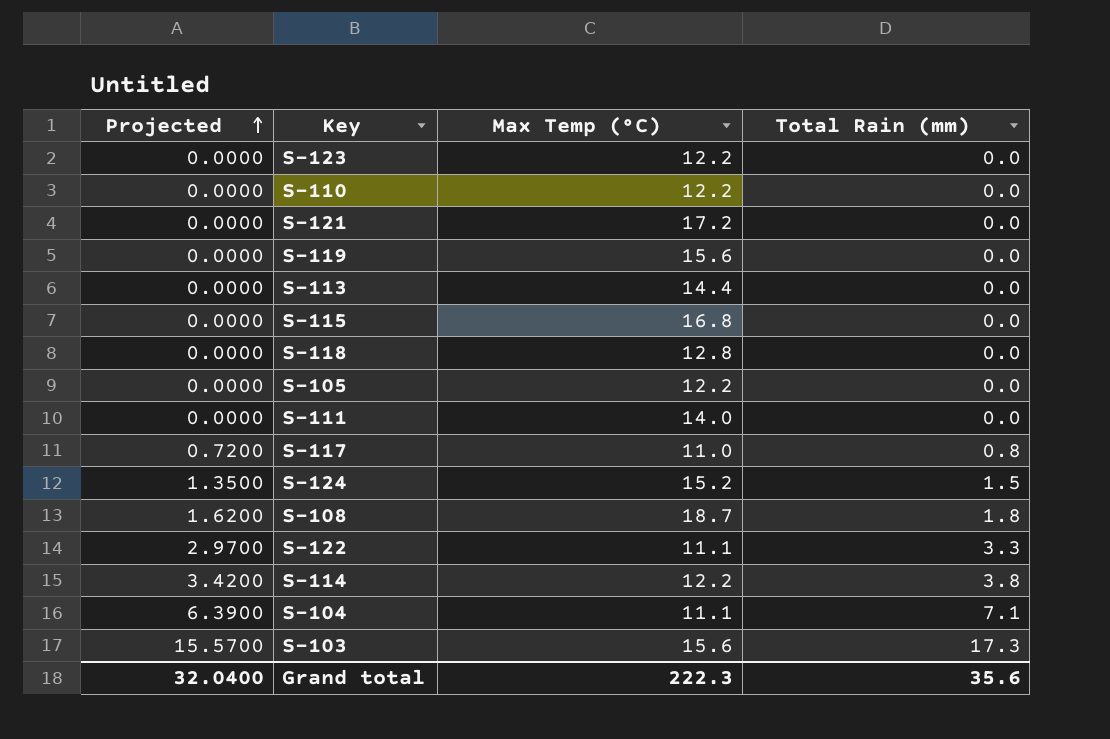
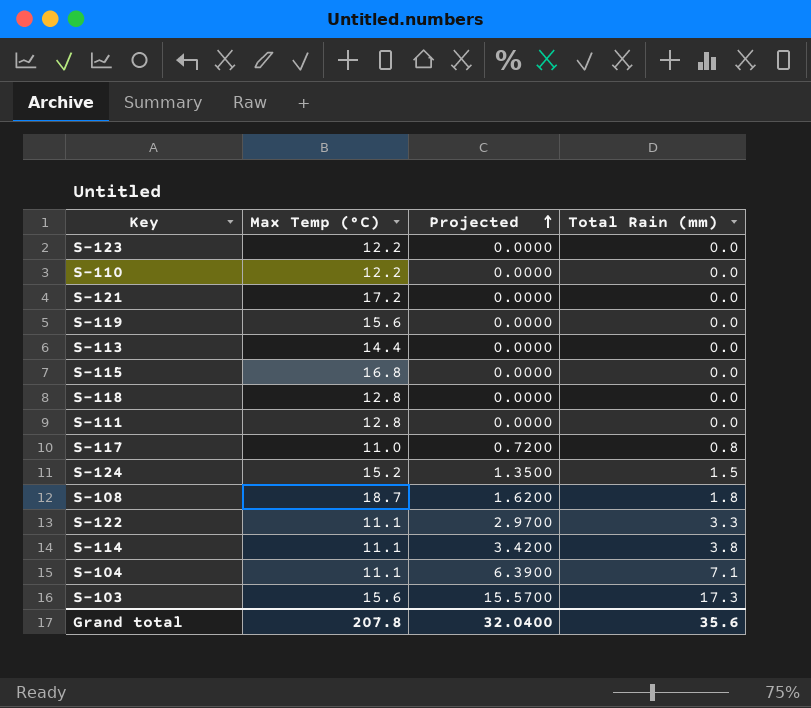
column Projected | position: 1 -> 3
row S-105: 0.0000 | 12.2 | 0.0 -> none
S-111 | Max Temp (°C): 14.0 -> 12.8
S-114 | Max Temp (°C): 12.2 -> 11.1
Grand total | Max Temp (°C): 222.3 -> 207.8

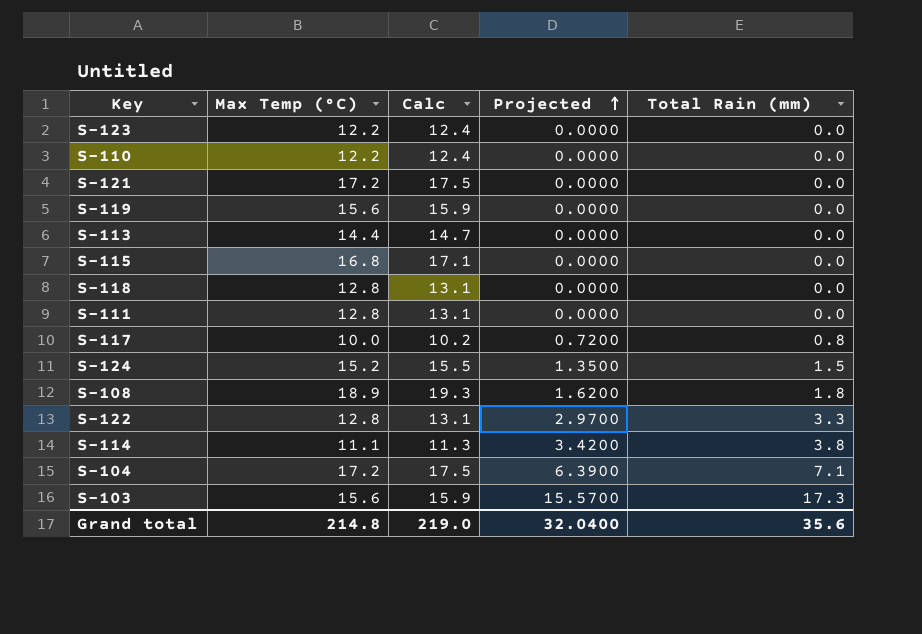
column Calc | formula: none -> [Max Temp (°C)] * 1.02
S-117 | Max Temp (°C): 11.0 -> 10.0
S-108 | Max Temp (°C): 18.7 -> 18.9
S-122 | Max Temp (°C): 11.1 -> 12.8
S-104 | Max Temp (°C): 11.1 -> 17.2
Grand total | Max Temp (°C): 207.8 -> 214.8

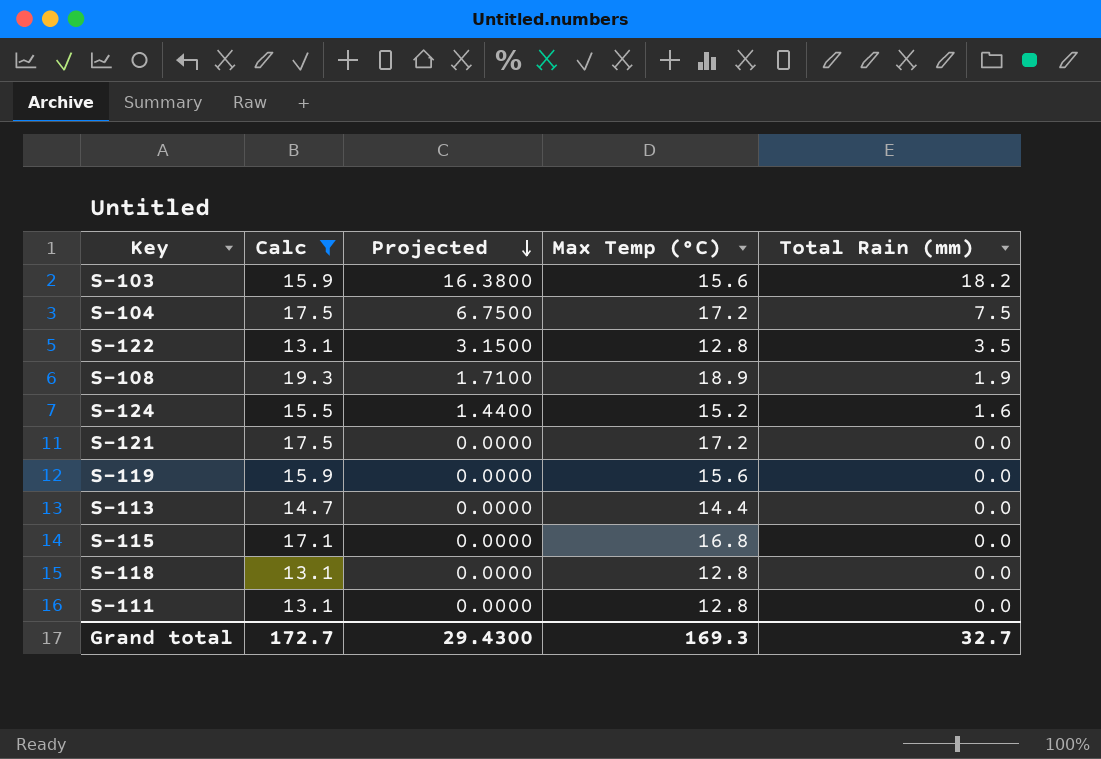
filter: none -> Calc >= 13.1
row order: Projected ascending -> Projected descending
column Max Temp (°C) | position: 2 -> 4
S-103 | Projected: 15.5700 -> 16.3800
S-103 | Total Rain (mm): 17.3 -> 18.2
S-104 | Projected: 6.3900 -> 6.7500
S-104 | Total Rain (mm): 7.1 -> 7.5
S-122 | Projected: 2.9700 -> 3.1500
S-122 | Total Rain (mm): 3.3 -> 3.5
S-108 | Projected: 1.6200 -> 1.7100
S-108 | Total Rain (mm): 1.8 -> 1.9
S-124 | Projected: 1.3500 -> 1.4400
S-124 | Total Rain (mm): 1.5 -> 1.6
Grand total | Calc: 219.0 -> 172.7
Grand total | Projected: 32.0400 -> 29.4300
Grand total | Max Temp (°C): 214.8 -> 169.3
Grand total | Total Rain (mm): 35.6 -> 32.7

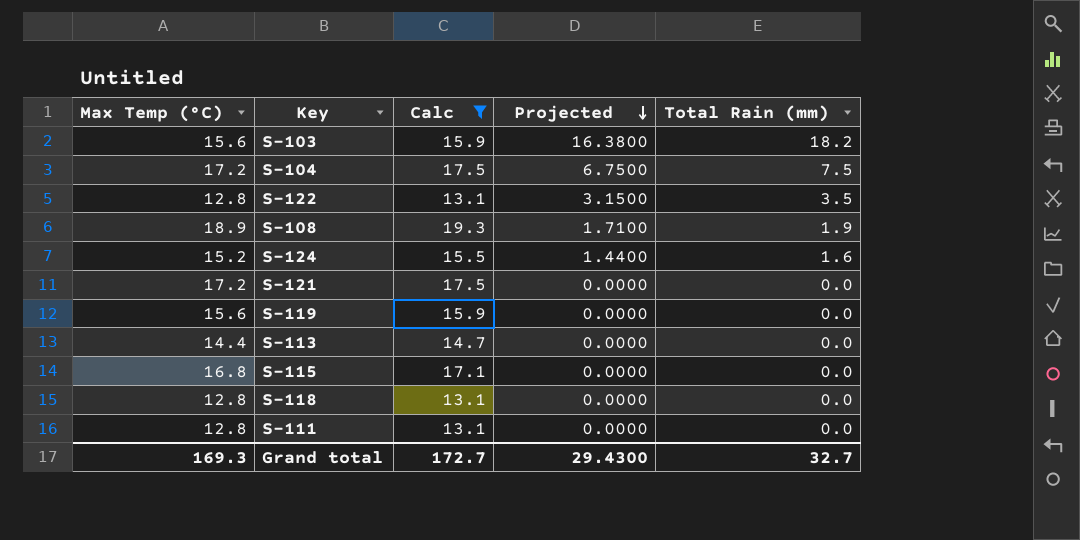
column Max Temp (°C) | position: 4 -> 1

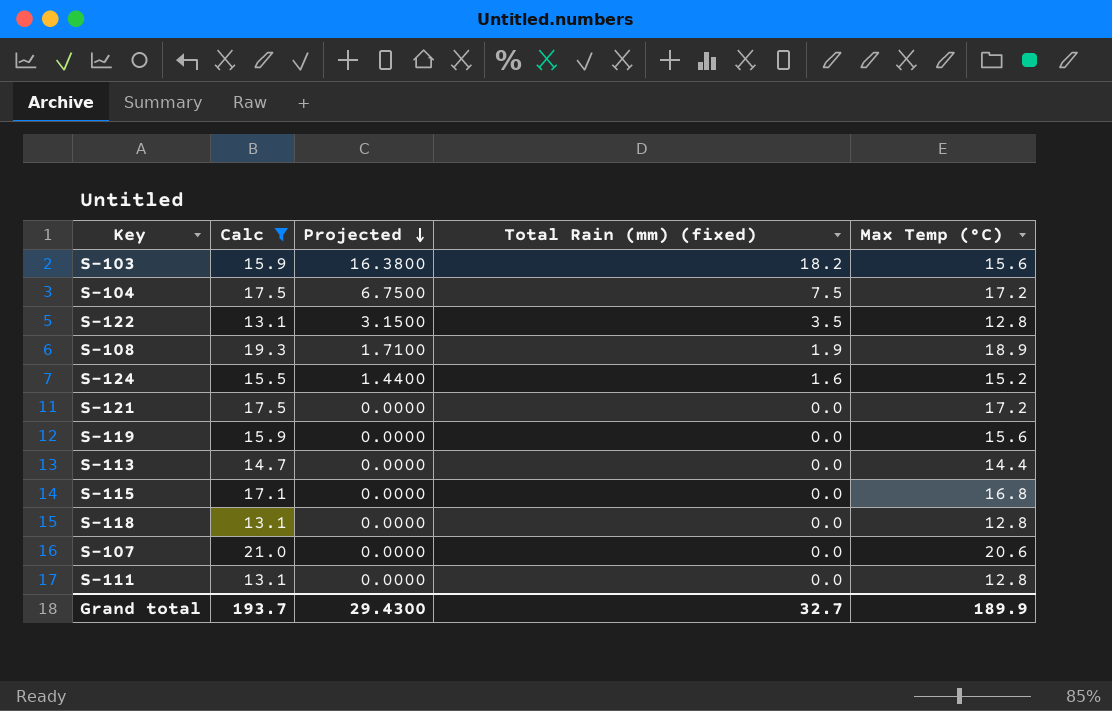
column name: Total Rain (mm) -> Total Rain (mm) (fixed)
column Max Temp (°C) | position: 1 -> 5
row S-107: none -> 21.0 | 0.0000 | 0.0 | 20.6
Grand total | Calc: 172.7 -> 193.7
Grand total | Max Temp (°C): 169.3 -> 189.9

